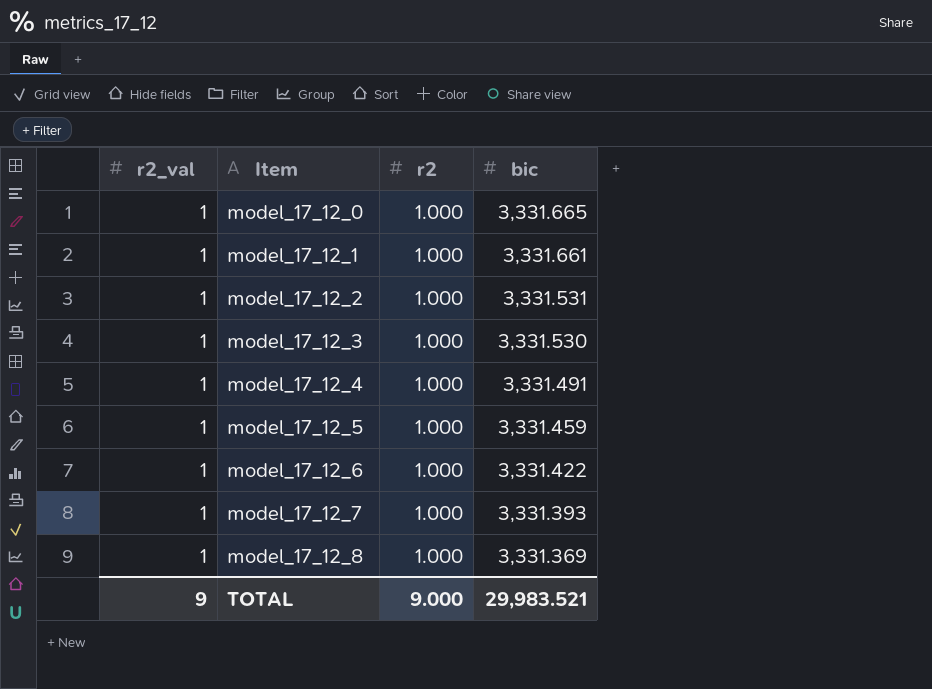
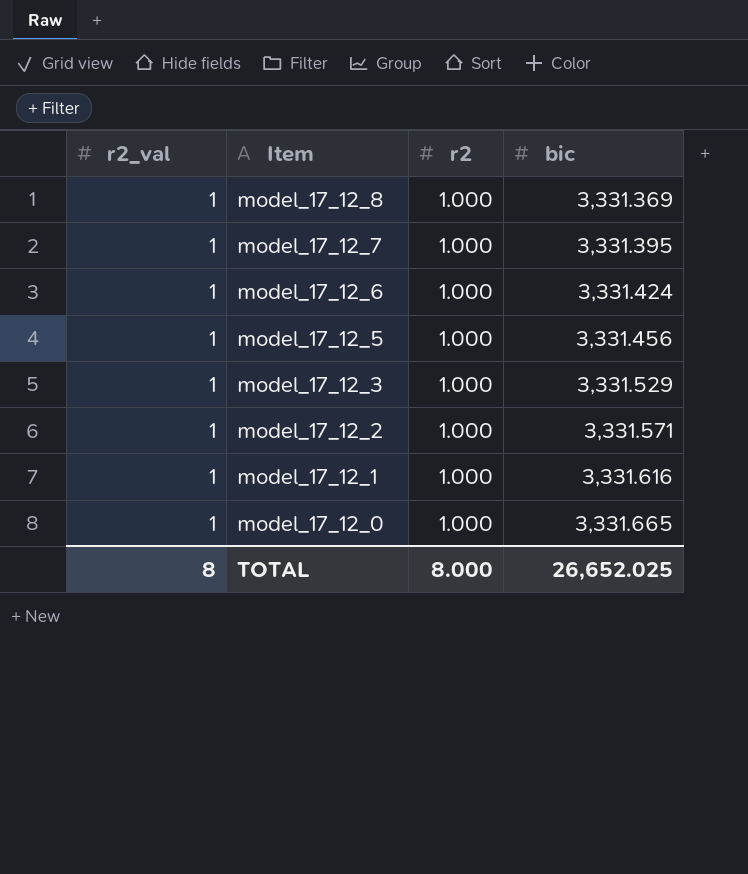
row order: Item ascending -> Item descending
row model_17_12_4: 1 | 1.000 | 3,331.491 -> none
model_17_12_7 | bic: 3,331.393 -> 3,331.395
model_17_12_6 | bic: 3,331.422 -> 3,331.424
model_17_12_5 | bic: 3,331.459 -> 3,331.456
model_17_12_3 | bic: 3,331.530 -> 3,331.529
model_17_12_2 | bic: 3,331.531 -> 3,331.571
model_17_12_1 | bic: 3,331.661 -> 3,331.616
TOTAL | r2_val: 9 -> 8
TOTAL | r2: 9.000 -> 8.000
TOTAL | bic: 29,983.521 -> 26,652.025

